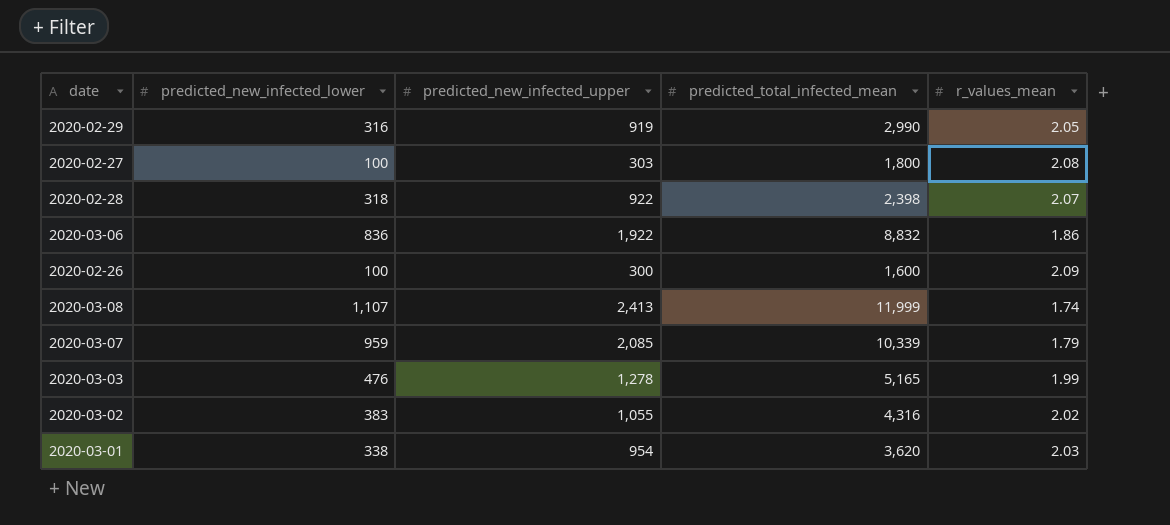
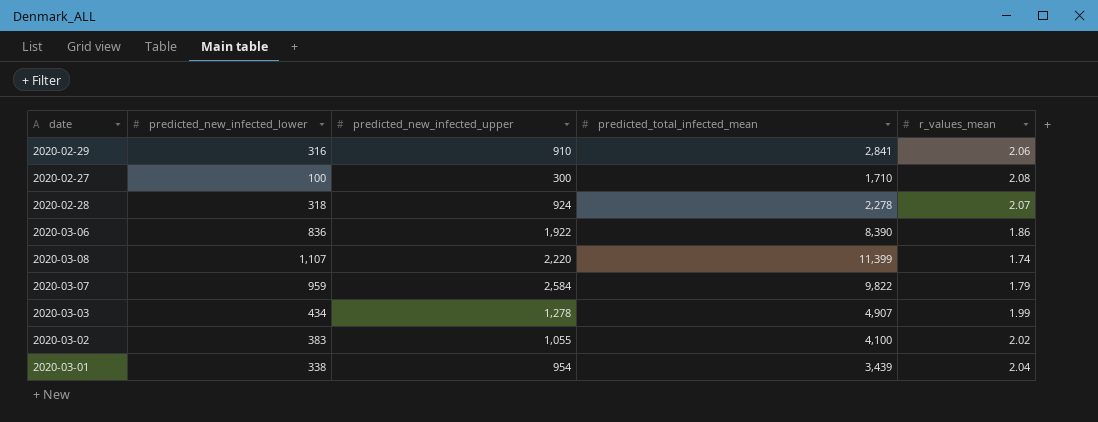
row 2020-02-26: 100 | 300 | 1,600 | 2.09 -> none
2020-02-29 | predicted_new_infected_upper: 919 -> 910
2020-02-29 | predicted_total_infected_mean: 2,990 -> 2,841
2020-02-29 | r_values_mean: 2.05 -> 2.06
2020-02-27 | predicted_new_infected_upper: 303 -> 300
2020-02-27 | predicted_total_infected_mean: 1,800 -> 1,710
2020-02-28 | predicted_new_infected_upper: 922 -> 924
2020-02-28 | predicted_total_infected_mean: 2,398 -> 2,278
2020-03-06 | predicted_total_infected_mean: 8,832 -> 8,390
2020-03-08 | predicted_new_infected_upper: 2,413 -> 2,220
2020-03-08 | predicted_total_infected_mean: 11,999 -> 11,399
2020-03-07 | predicted_new_infected_upper: 2,085 -> 2,584
2020-03-07 | predicted_total_infected_mean: 10,339 -> 9,822
2020-03-03 | predicted_new_infected_lower: 476 -> 434
2020-03-03 | predicted_total_infected_mean: 5,165 -> 4,907
2020-03-02 | predicted_total_infected_mean: 4,316 -> 4,100
2020-03-01 | predicted_total_infected_mean: 3,620 -> 3,439
2020-03-01 | r_values_mean: 2.03 -> 2.04

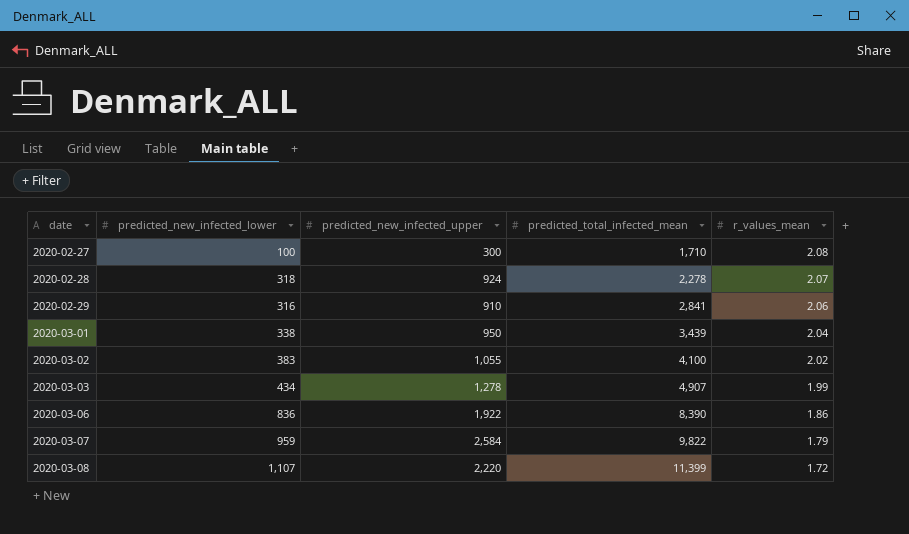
row order: none -> date ascending
2020-03-01 | predicted_new_infected_upper: 954 -> 950
2020-03-08 | r_values_mean: 1.74 -> 1.72

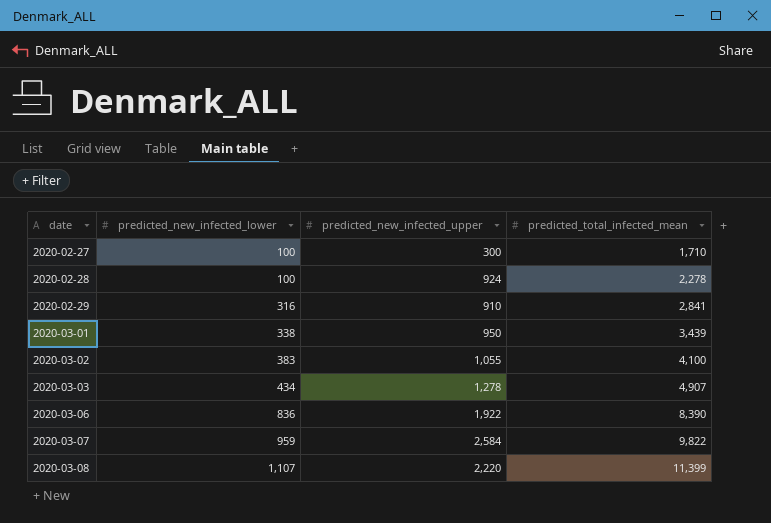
column r_values_mean | position: 5 -> none
2020-02-28 | predicted_new_infected_lower: 318 -> 100

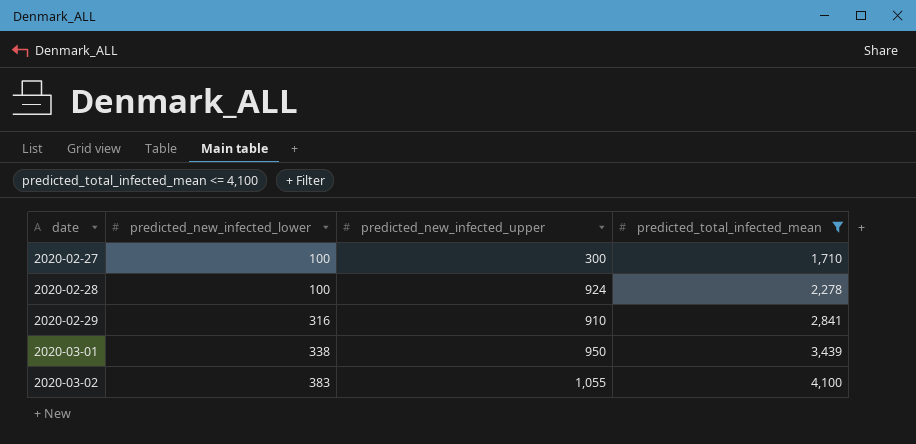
filter: none -> predicted_total_infected_mean <= 4,100

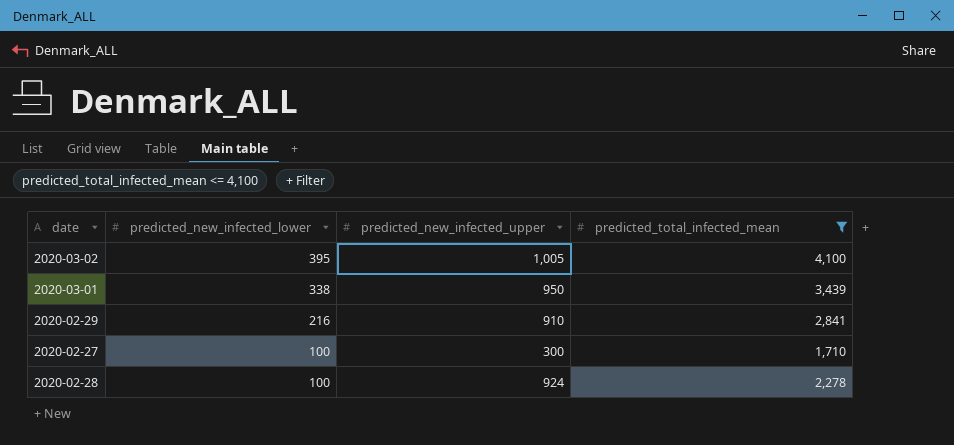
row order: date ascending -> predicted_new_infected_lower descending
2020-03-02 | predicted_new_infected_lower: 383 -> 395
2020-03-02 | predicted_new_infected_upper: 1,055 -> 1,005
2020-02-29 | predicted_new_infected_lower: 316 -> 216

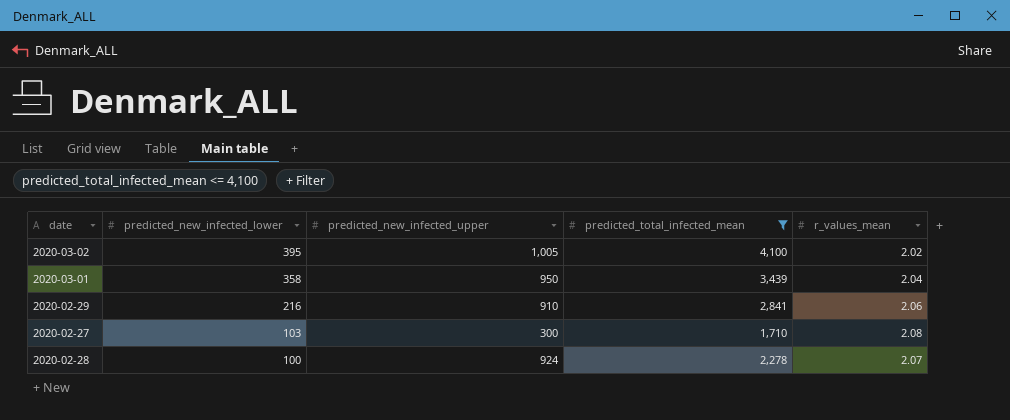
column r_values_mean | position: none -> 5
2020-03-01 | predicted_new_infected_lower: 338 -> 358
2020-02-27 | predicted_new_infected_lower: 100 -> 103

